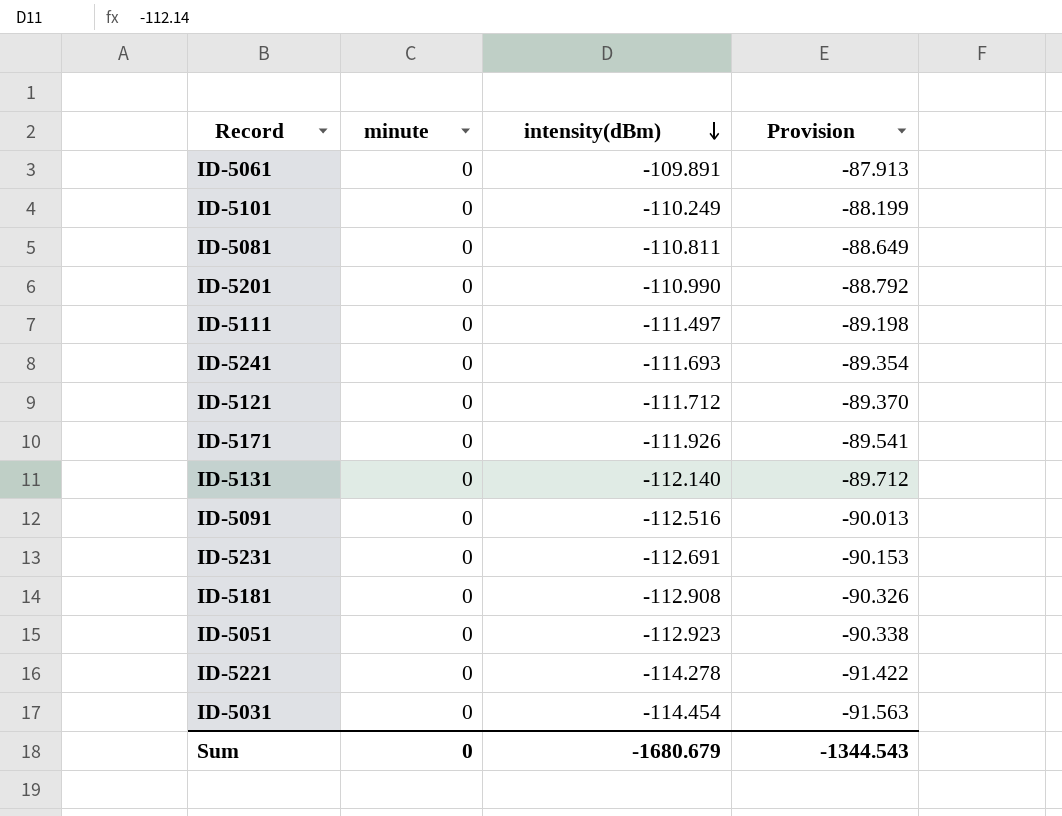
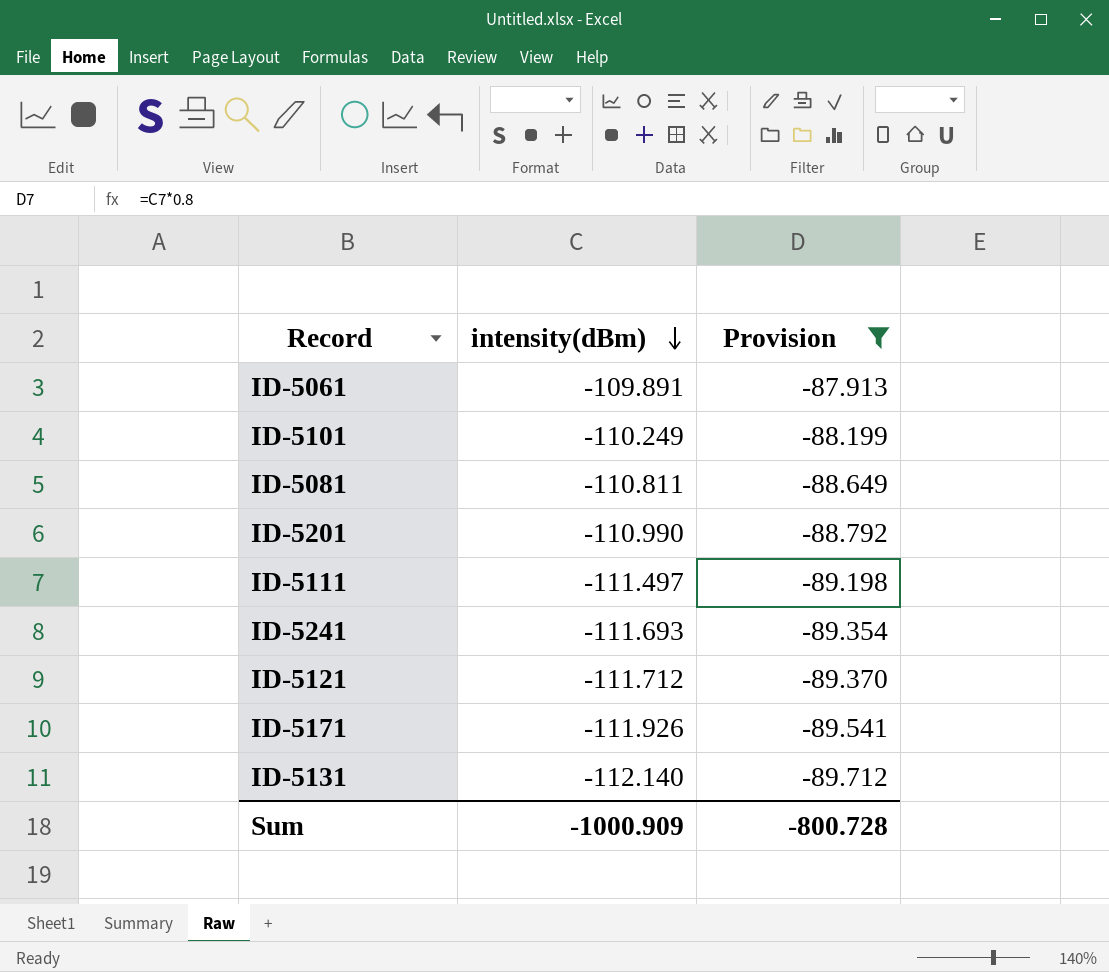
filter: none -> Provision >= -89.712
column minute | position: 2 -> none
Sum | intensity(dBm): -1680.679 -> -1000.909
Sum | Provision: -1344.543 -> -800.728

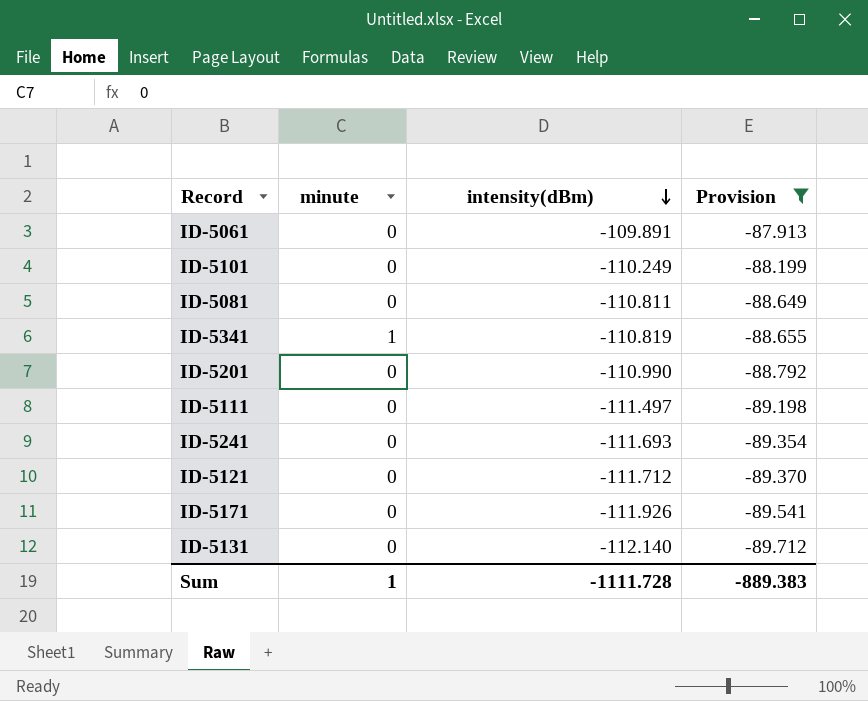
column minute | position: none -> 2
row ID-5341: none -> 1 | -110.819 | -88.655
Sum | intensity(dBm): -1000.909 -> -1111.728
Sum | Provision: -800.728 -> -889.383

